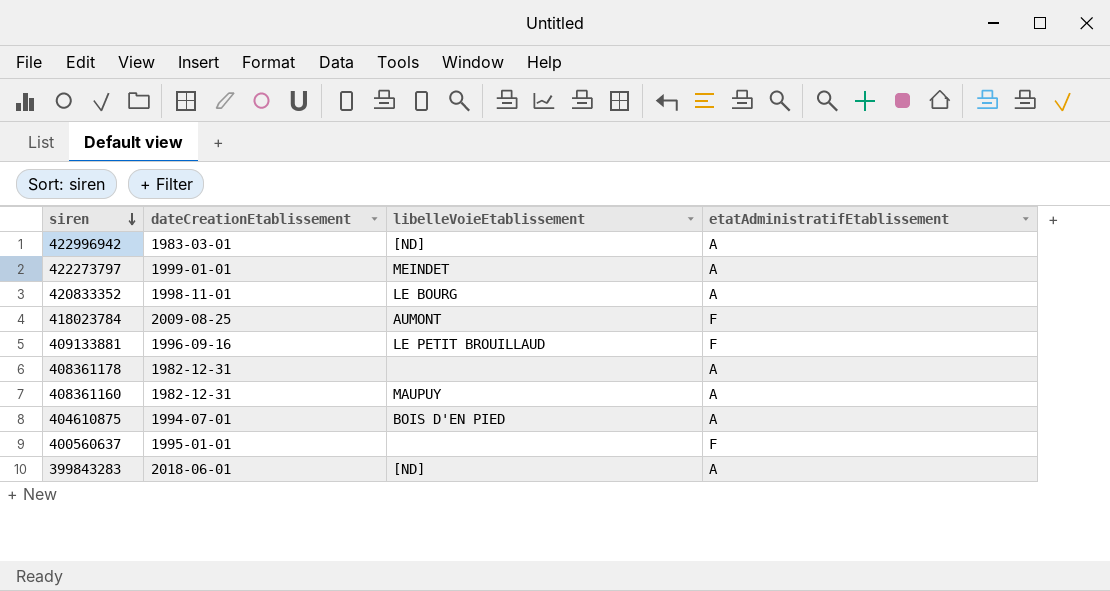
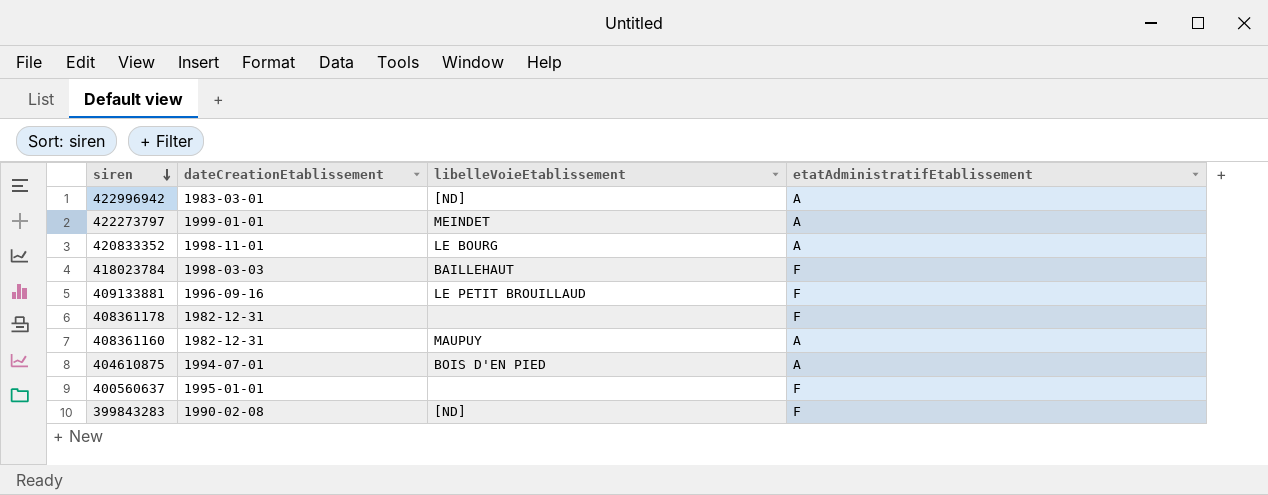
418023784 | dateCreationEtablissement: 2009-08-25 -> 1998-03-03
418023784 | libelleVoieEtablissement: AUMONT -> BAILLEHAUT
408361178 | etatAdministratifEtablissement: A -> F
399843283 | dateCreationEtablissement: 2018-06-01 -> 1990-02-08
399843283 | etatAdministratifEtablissement: A -> F

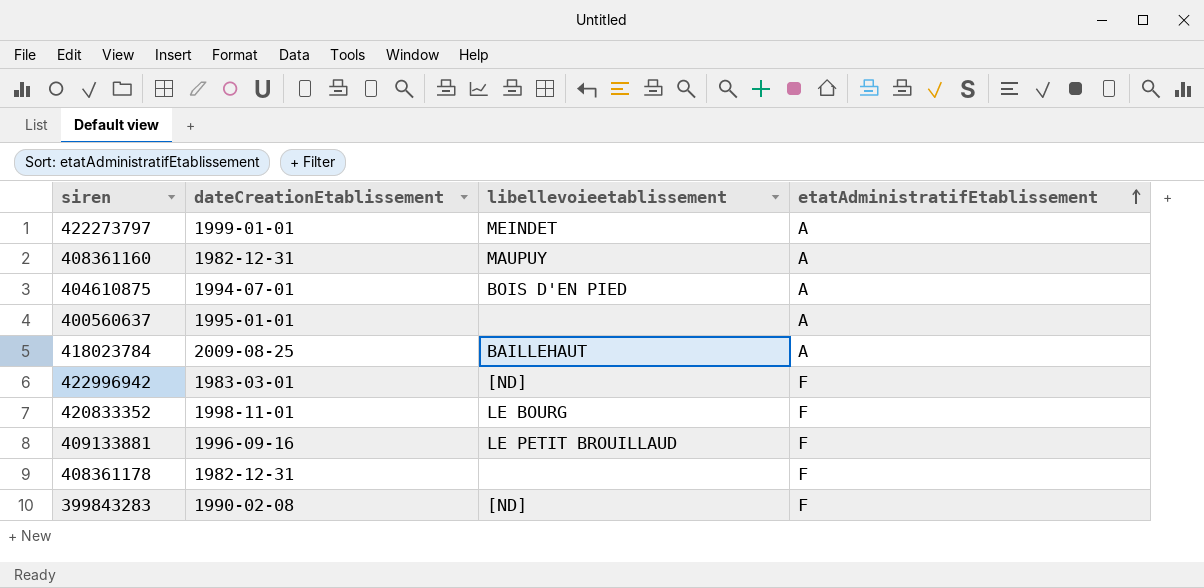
row order: siren descending -> etatAdministratifEtablissement ascending
column name: libelleVoieEtablissement -> libellevoieetablissement
400560637 | etatAdministratifEtablissement: F -> A
418023784 | dateCreationEtablissement: 1998-03-03 -> 2009-08-25
418023784 | etatAdministratifEtablissement: F -> A
422996942 | etatAdministratifEtablissement: A -> F
420833352 | etatAdministratifEtablissement: A -> F

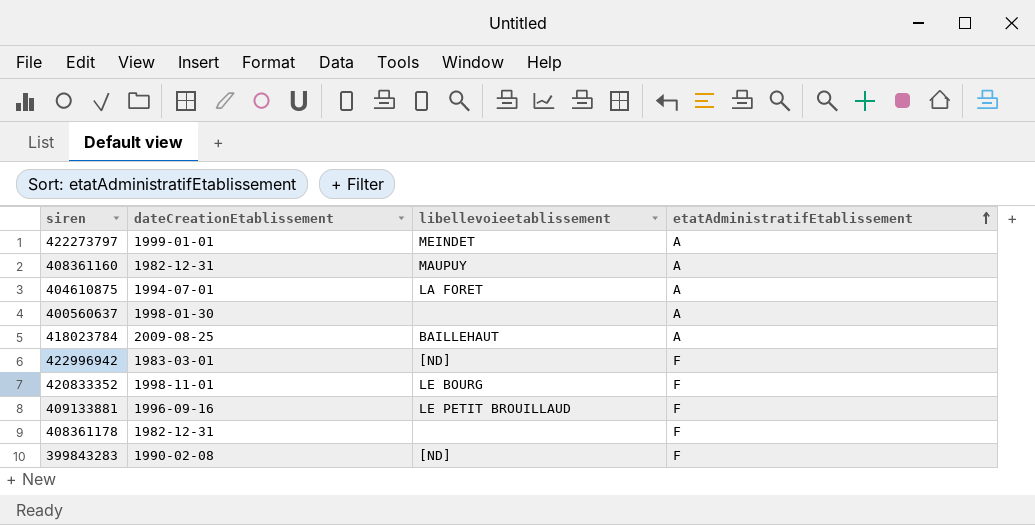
404610875 | libellevoieetablissement: BOIS D'EN PIED -> LA FORET
400560637 | dateCreationEtablissement: 1995-01-01 -> 1998-01-30

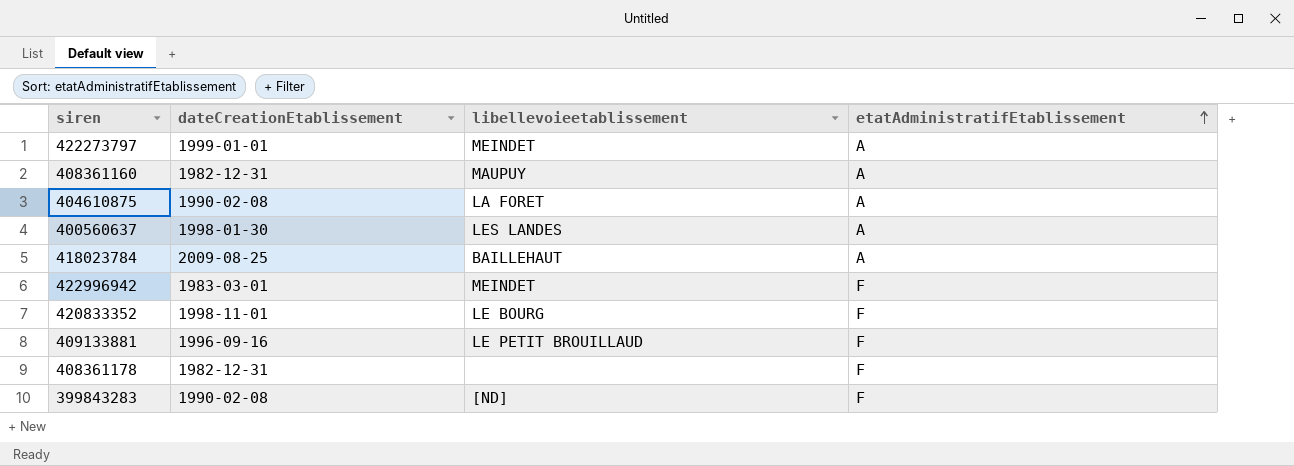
404610875 | dateCreationEtablissement: 1994-07-01 -> 1990-02-08
400560637 | libellevoieetablissement: none -> LES LANDES
422996942 | libellevoieetablissement: [ND] -> MEINDET

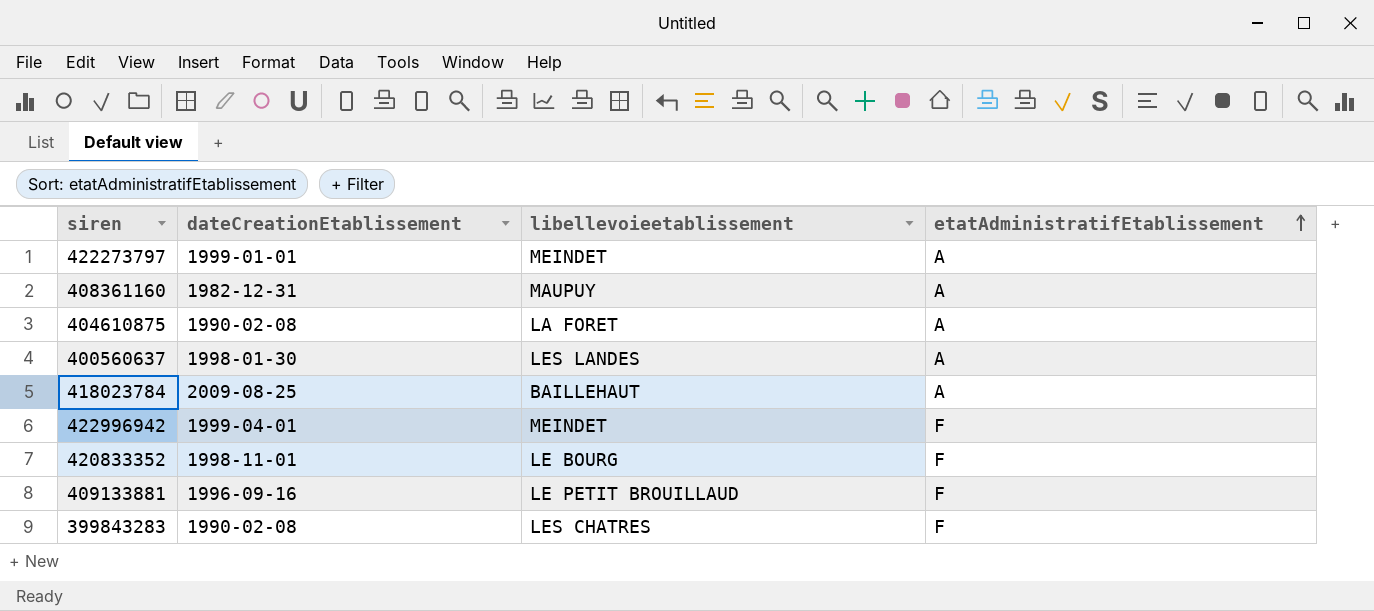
row 408361178: 1982-12-31 | none | F -> none
422996942 | dateCreationEtablissement: 1983-03-01 -> 1999-04-01
399843283 | libellevoieetablissement: [ND] -> LES CHATRES

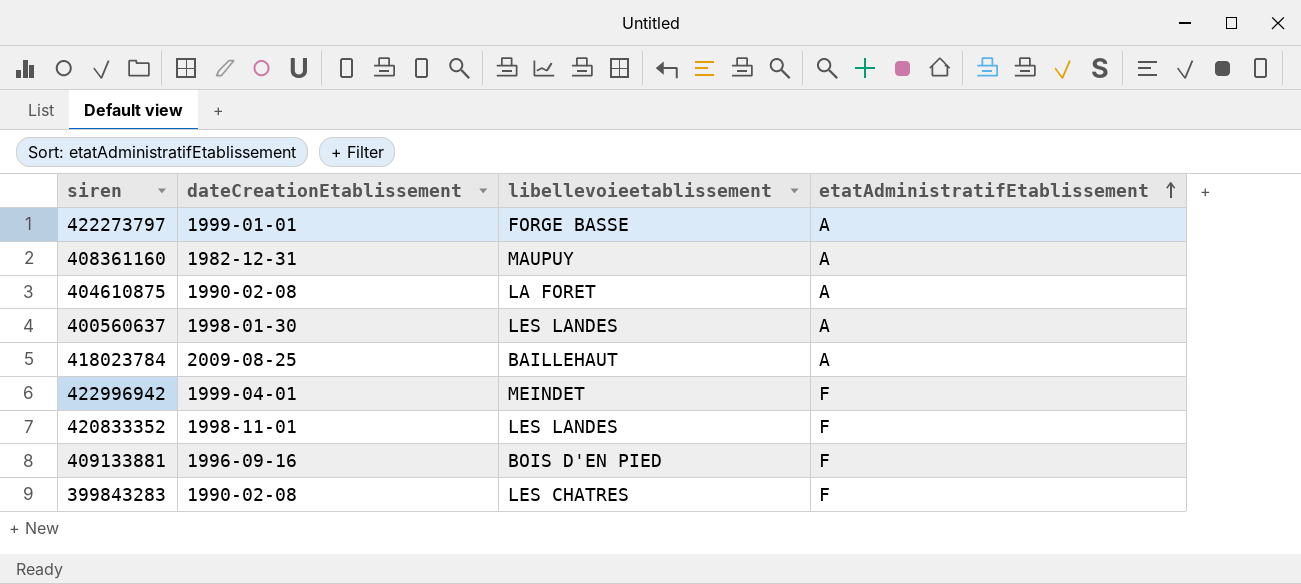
422273797 | libellevoieetablissement: MEINDET -> FORGE BASSE
420833352 | libellevoieetablissement: LE BOURG -> LES LANDES
409133881 | libellevoieetablissement: LE PETIT BROUILLAUD -> BOIS D'EN PIED

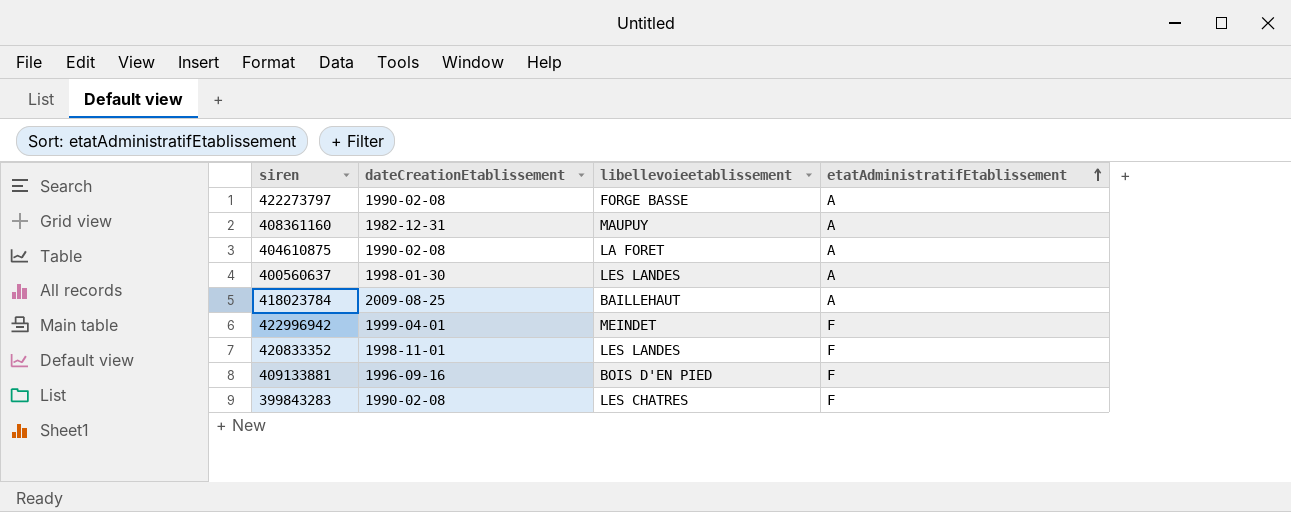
422273797 | dateCreationEtablissement: 1999-01-01 -> 1990-02-08

